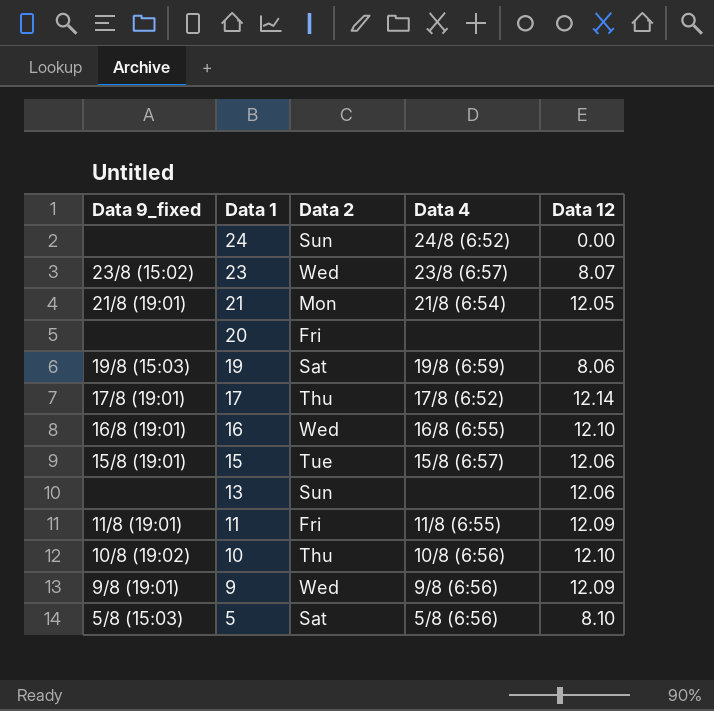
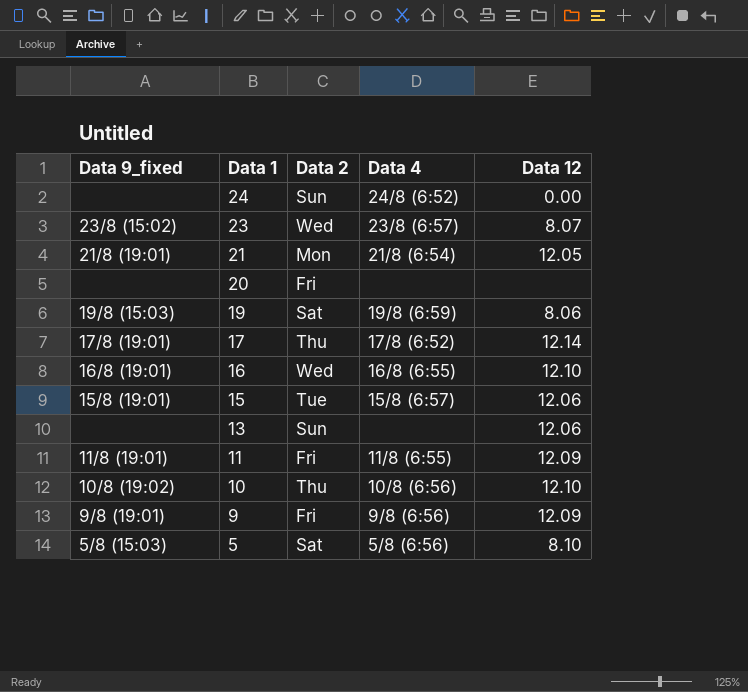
9 | Data 2: Wed -> Fri

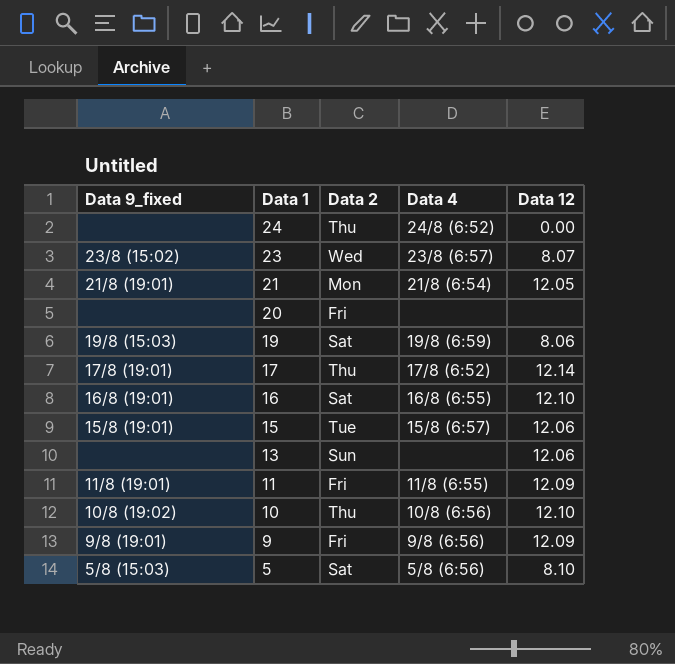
24 | Data 2: Sun -> Thu
16 | Data 2: Wed -> Sat

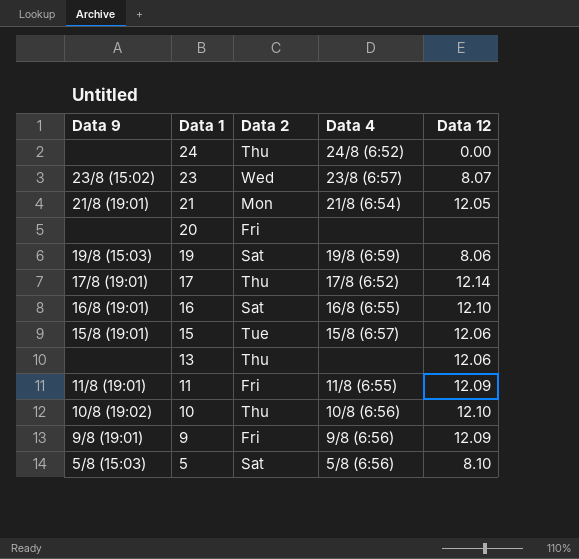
column name: Data 9_fixed -> Data 9
13 | Data 2: Sun -> Thu

